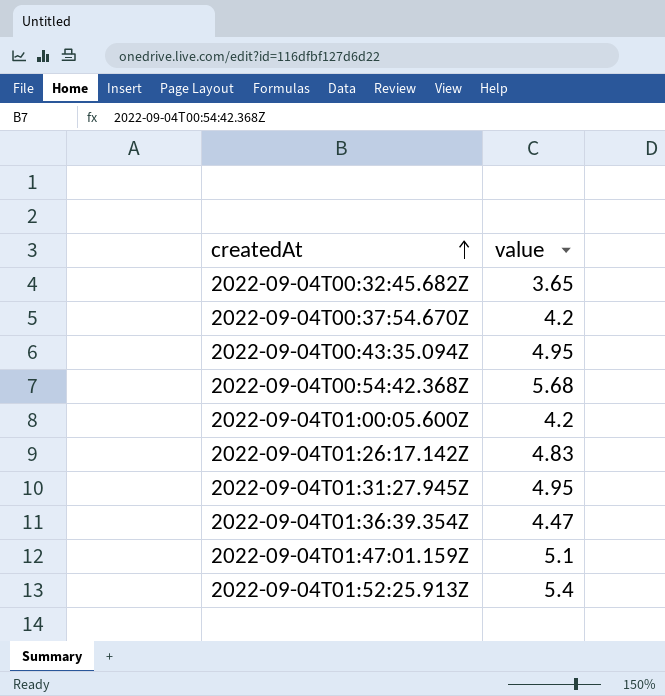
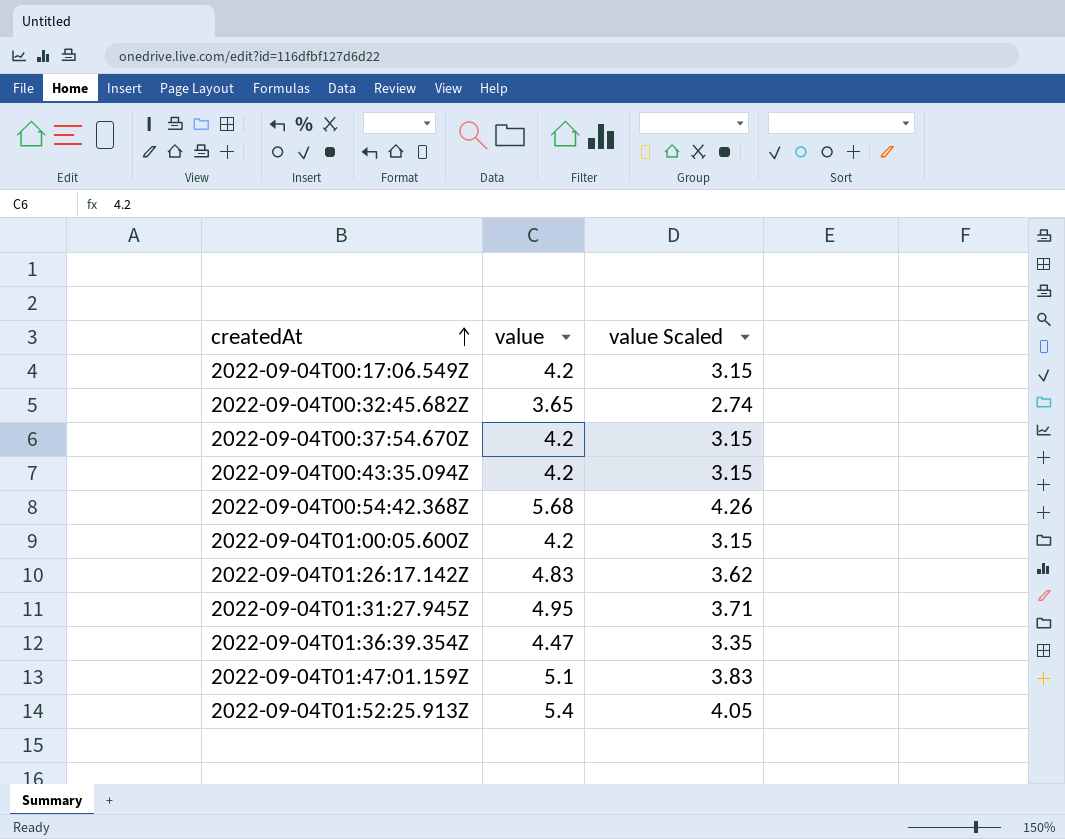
column value Scaled | formula: none -> [value] * 0.75
row 2022-09-04T00:17:06.549Z: none -> 4.2 | 3.15
2022-09-04T00:43:35.094Z | value: 4.95 -> 4.2

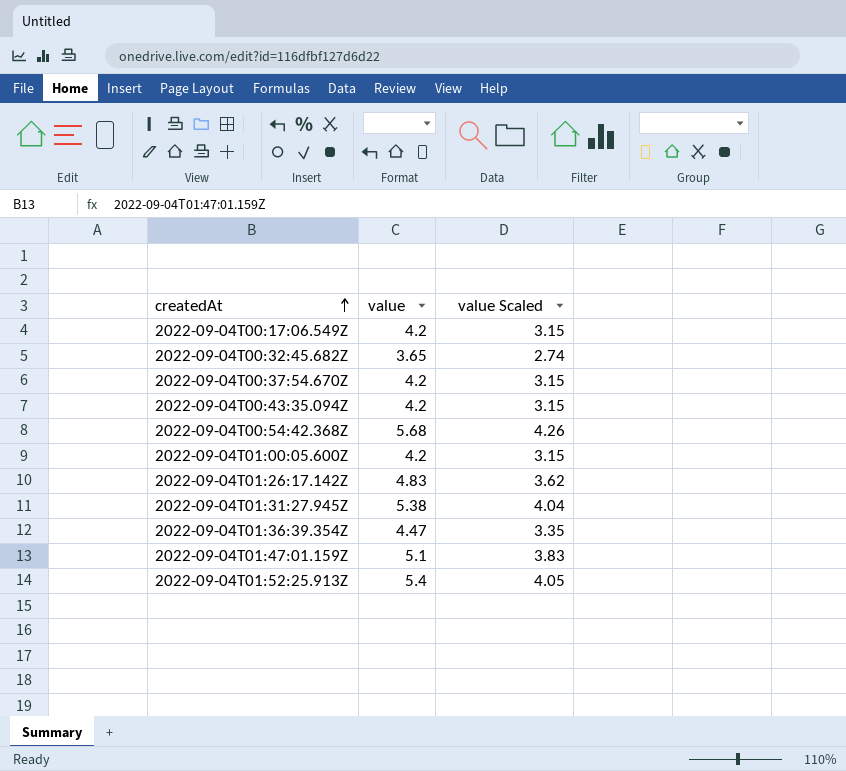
2022-09-04T01:31:27.945Z | value: 4.95 -> 5.38
2022-09-04T01:31:27.945Z | value Scaled: 3.71 -> 4.04

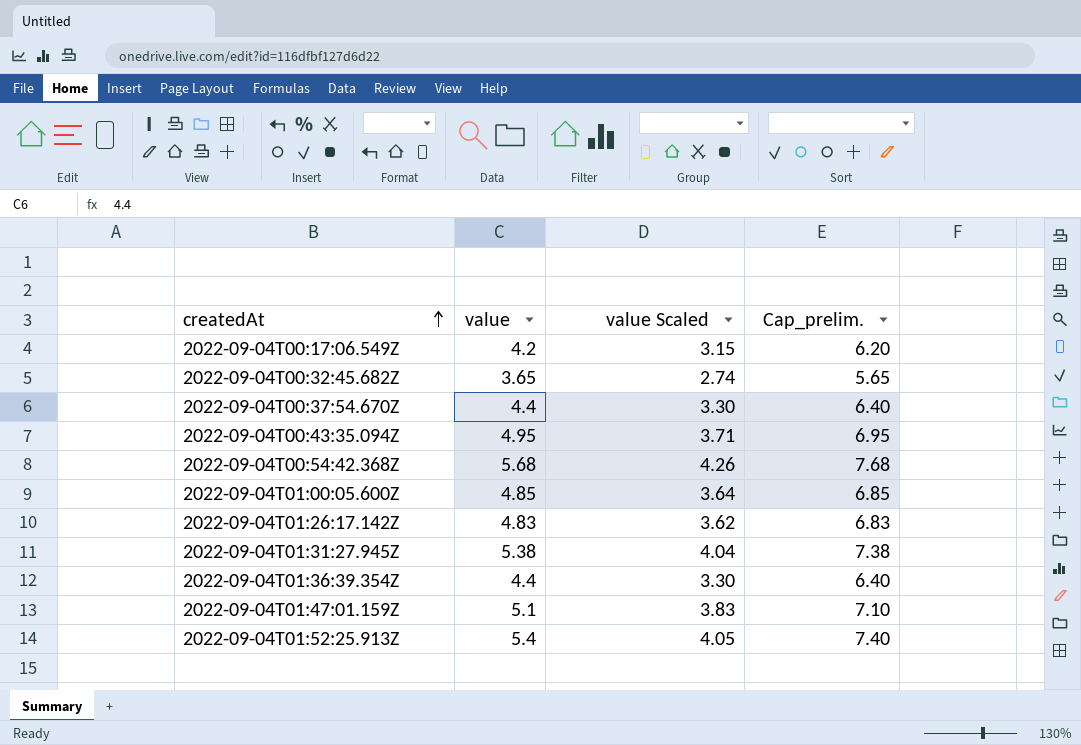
column Cap_prelim. | formula: none -> [value] + 2
2022-09-04T00:37:54.670Z | value: 4.2 -> 4.4
2022-09-04T00:37:54.670Z | value Scaled: 3.15 -> 3.30
2022-09-04T00:43:35.094Z | value: 4.2 -> 4.95
2022-09-04T00:43:35.094Z | value Scaled: 3.15 -> 3.71
2022-09-04T01:00:05.600Z | value: 4.2 -> 4.85
2022-09-04T01:00:05.600Z | value Scaled: 3.15 -> 3.64
2022-09-04T01:36:39.354Z | value: 4.47 -> 4.4
2022-09-04T01:36:39.354Z | value Scaled: 3.35 -> 3.30

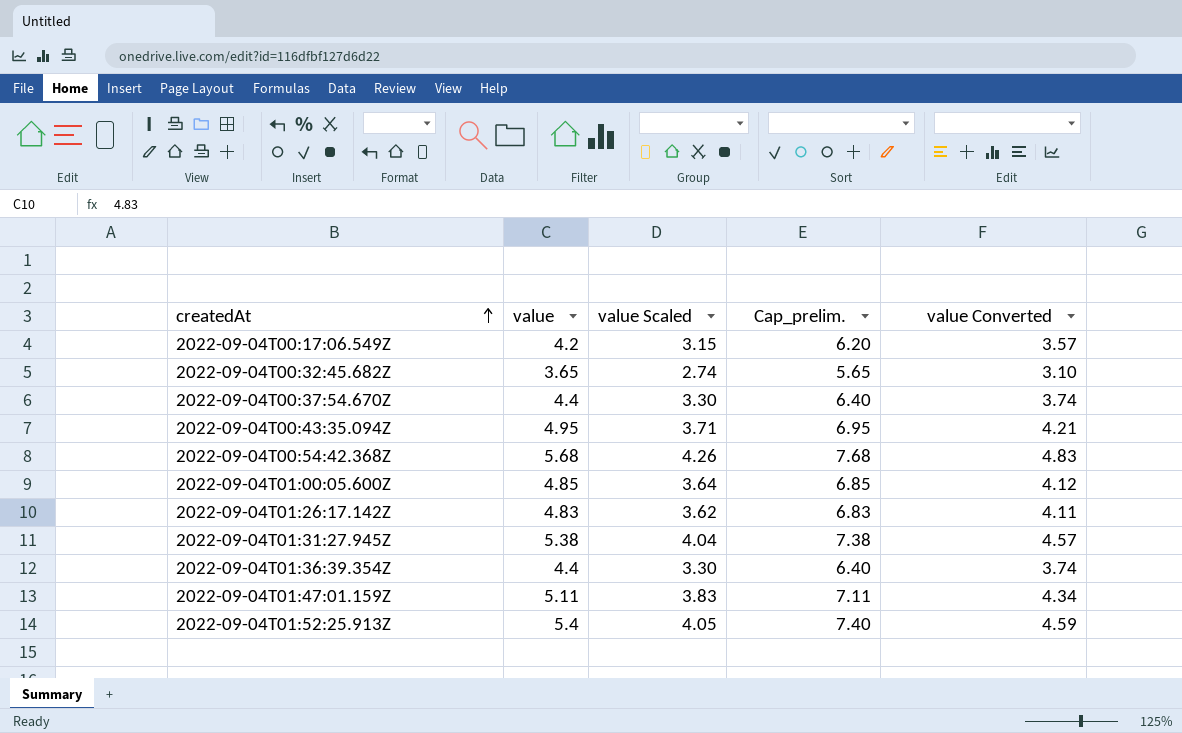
column value Converted | formula: none -> [value] * 0.85
2022-09-04T01:47:01.159Z | value: 5.1 -> 5.11
2022-09-04T01:47:01.159Z | Cap_prelim.: 7.10 -> 7.11

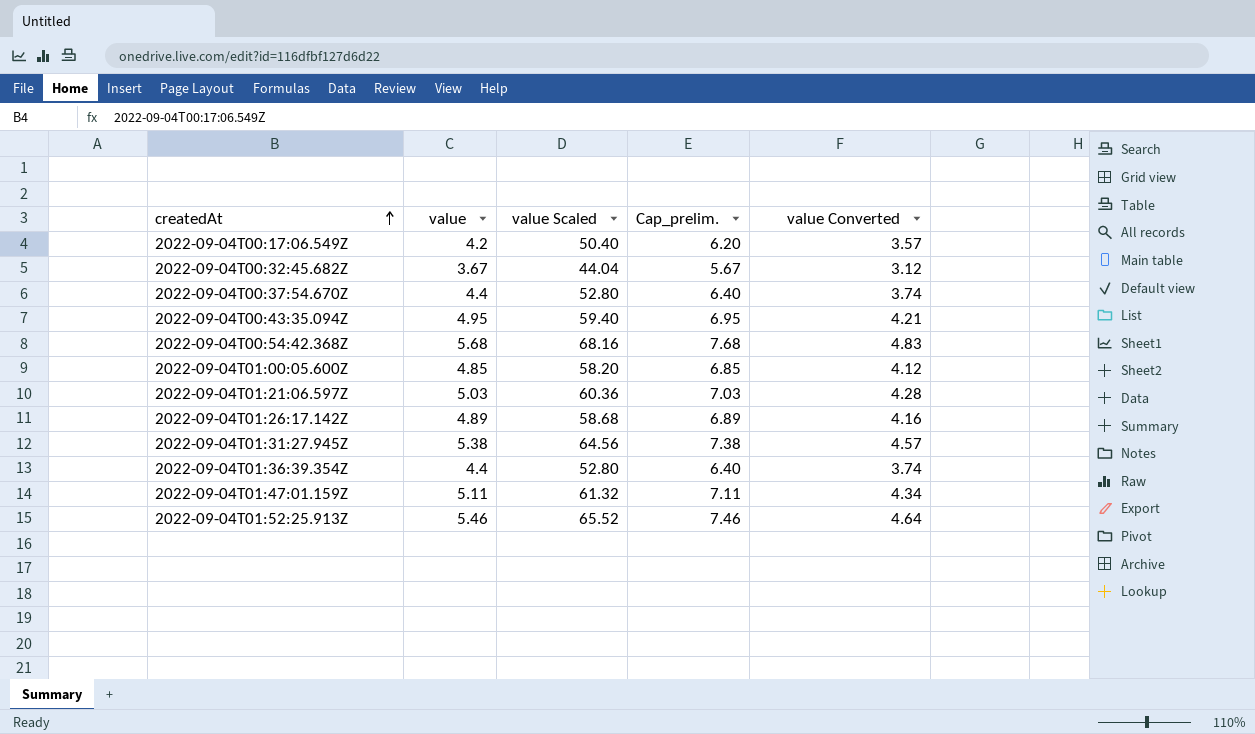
column value Scaled | formula: [value] * 0.75 -> [value] * 12
2022-09-04T00:32:45.682Z | value: 3.65 -> 3.67
2022-09-04T00:32:45.682Z | Cap_prelim.: 5.65 -> 5.67
2022-09-04T00:32:45.682Z | value Converted: 3.10 -> 3.12
row 2022-09-04T01:21:06.597Z: none -> 5.03 | 60.36 | 7.03 | 4.28
2022-09-04T01:26:17.142Z | value: 4.83 -> 4.89
2022-09-04T01:26:17.142Z | Cap_prelim.: 6.83 -> 6.89
2022-09-04T01:26:17.142Z | value Converted: 4.11 -> 4.16
2022-09-04T01:52:25.913Z | value: 5.4 -> 5.46
2022-09-04T01:52:25.913Z | Cap_prelim.: 7.40 -> 7.46
2022-09-04T01:52:25.913Z | value Converted: 4.59 -> 4.64

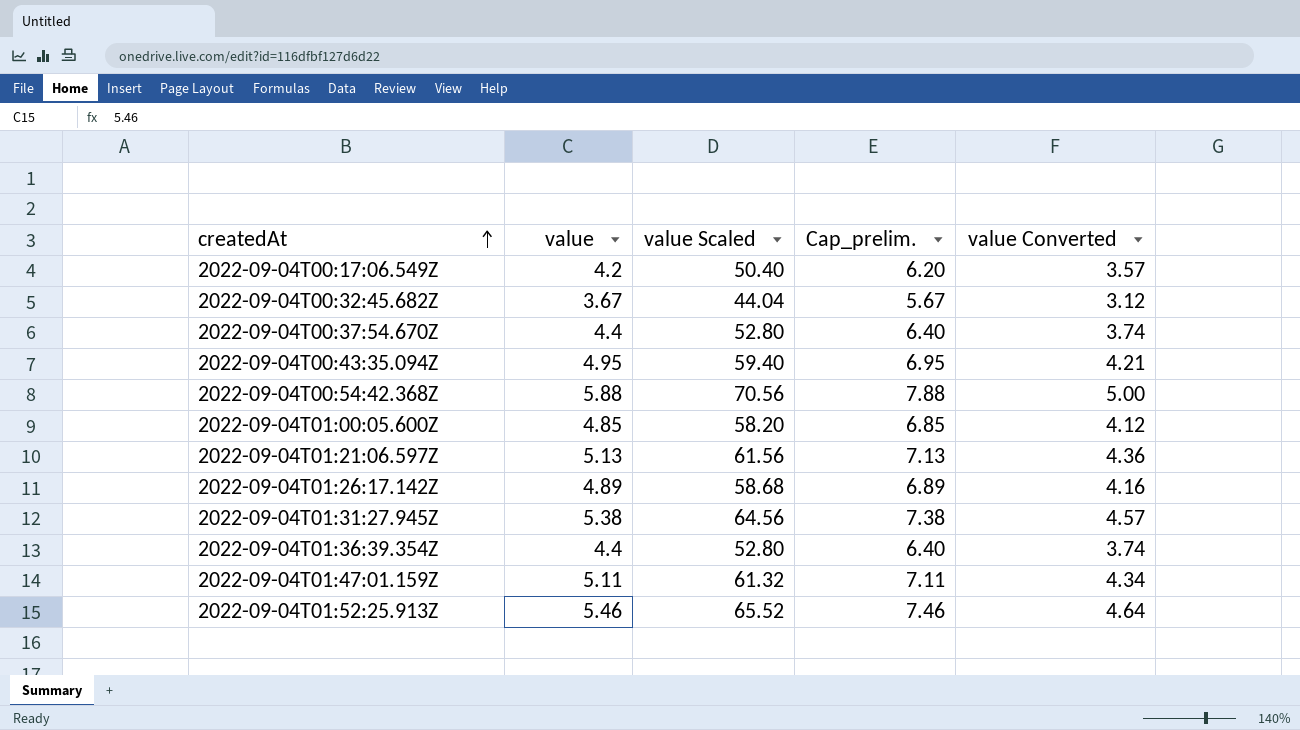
2022-09-04T00:54:42.368Z | value: 5.68 -> 5.88
2022-09-04T00:54:42.368Z | value Scaled: 68.16 -> 70.56
2022-09-04T00:54:42.368Z | Cap_prelim.: 7.68 -> 7.88
2022-09-04T00:54:42.368Z | value Converted: 4.83 -> 5.00
2022-09-04T01:21:06.597Z | value: 5.03 -> 5.13
2022-09-04T01:21:06.597Z | value Scaled: 60.36 -> 61.56
2022-09-04T01:21:06.597Z | Cap_prelim.: 7.03 -> 7.13
2022-09-04T01:21:06.597Z | value Converted: 4.28 -> 4.36

